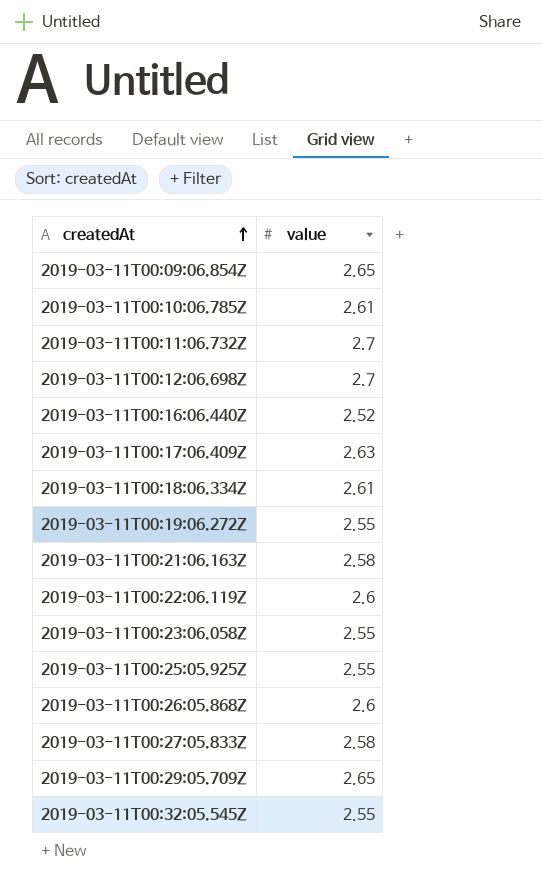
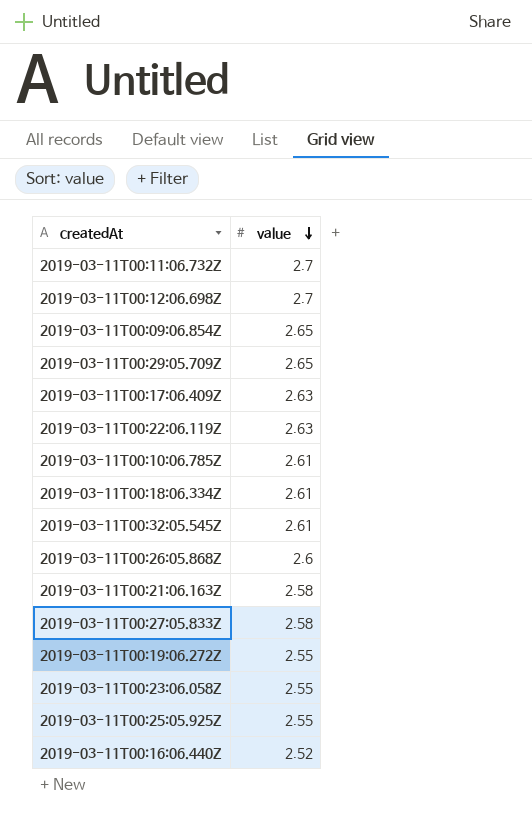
row order: createdAt ascending -> value descending
2019-03-11T00:22:06.119Z | value: 2.6 -> 2.63
2019-03-11T00:32:05.545Z | value: 2.55 -> 2.61

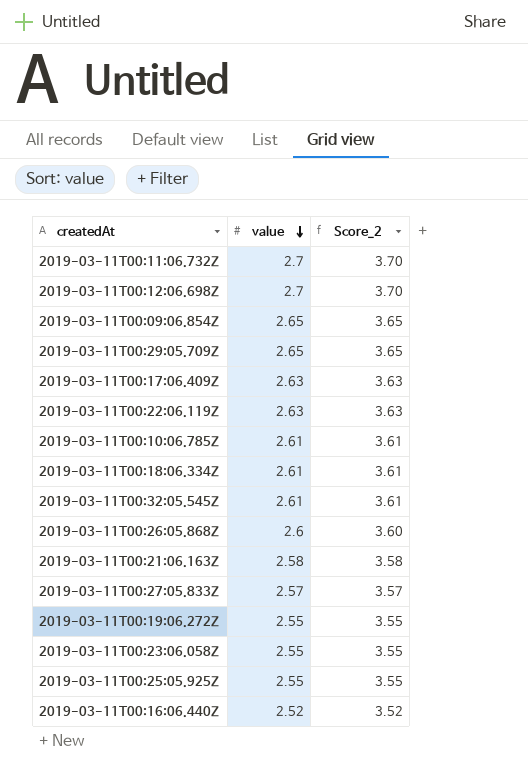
column Score_2 | formula: none -> [value] + 1
2019-03-11T00:27:05.833Z | value: 2.58 -> 2.57

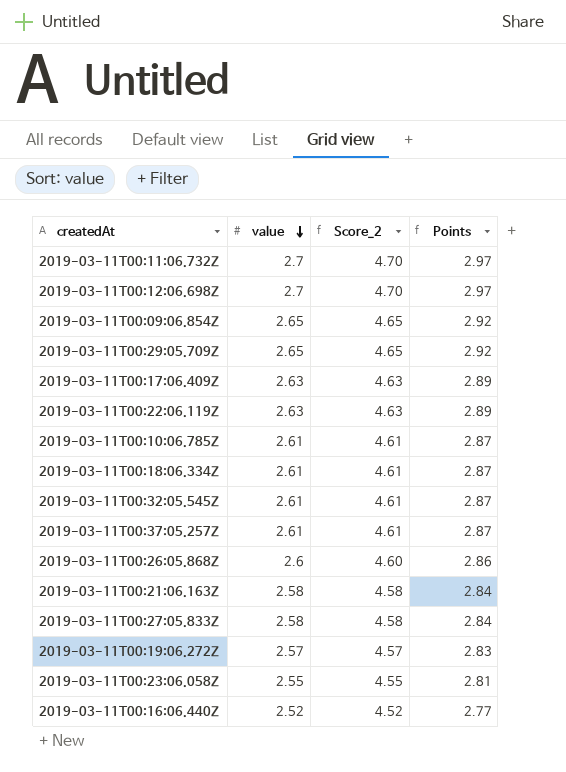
column Score_2 | formula: [value] + 1 -> [value] + 2
column Points | formula: none -> [value] * 1.1
row 2019-03-11T00:25:05.925Z: 2.55 | 3.55 -> none
row 2019-03-11T00:37:05.257Z: none -> 2.61 | 4.61 | 2.87
2019-03-11T00:27:05.833Z | value: 2.57 -> 2.58
2019-03-11T00:19:06.272Z | value: 2.55 -> 2.57

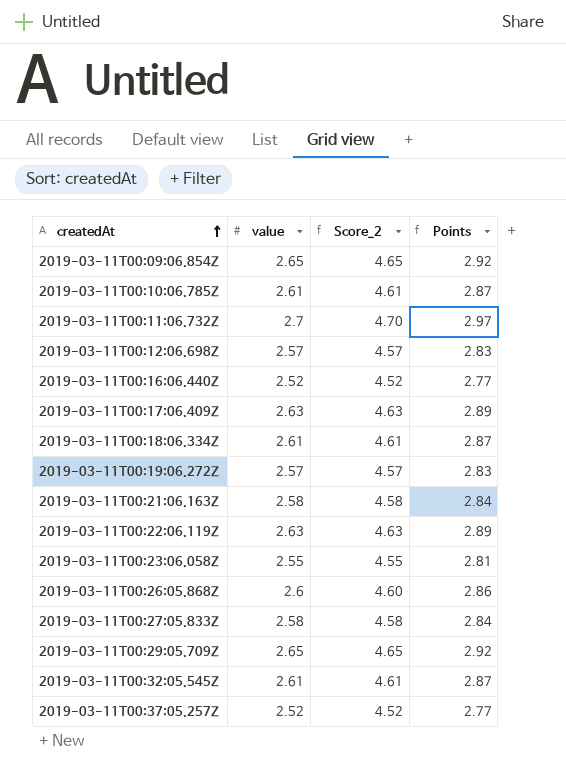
row order: value descending -> createdAt ascending
2019-03-11T00:12:06.698Z | value: 2.7 -> 2.57
2019-03-11T00:12:06.698Z | Score_2: 4.70 -> 4.57
2019-03-11T00:12:06.698Z | Points: 2.97 -> 2.83
2019-03-11T00:37:05.257Z | value: 2.61 -> 2.52
2019-03-11T00:37:05.257Z | Score_2: 4.61 -> 4.52
2019-03-11T00:37:05.257Z | Points: 2.87 -> 2.77

